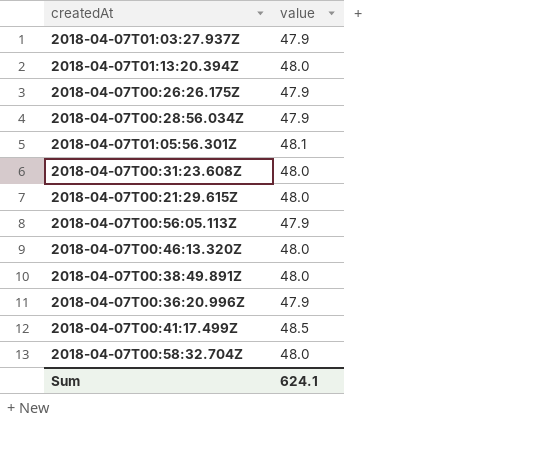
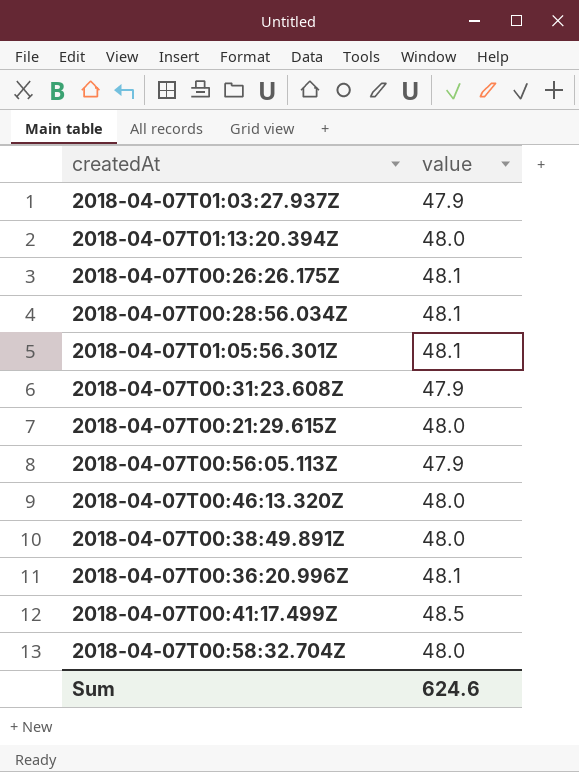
2018-04-07T00:26:26.175Z | value: 47.9 -> 48.1
2018-04-07T00:28:56.034Z | value: 47.9 -> 48.1
2018-04-07T00:31:23.608Z | value: 48.0 -> 47.9
2018-04-07T00:36:20.996Z | value: 47.9 -> 48.1
Sum | value: 624.1 -> 624.6

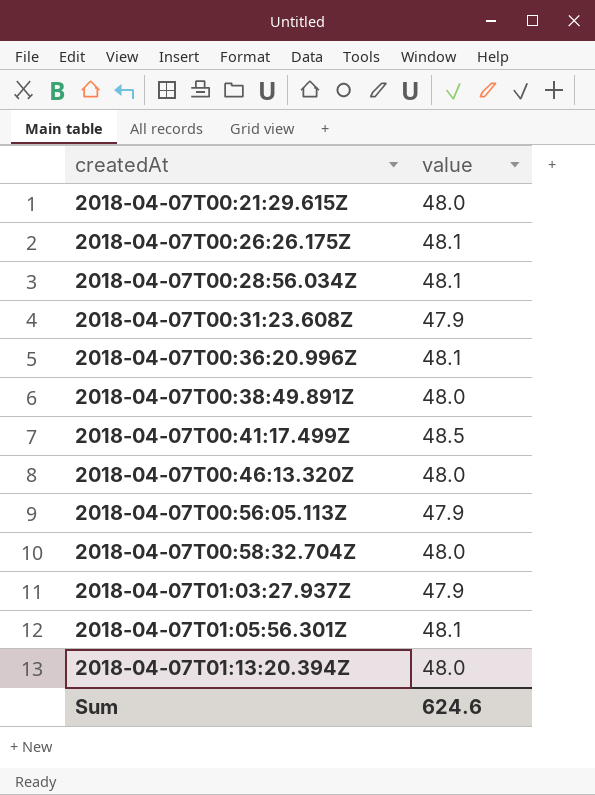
row order: none -> createdAt ascending

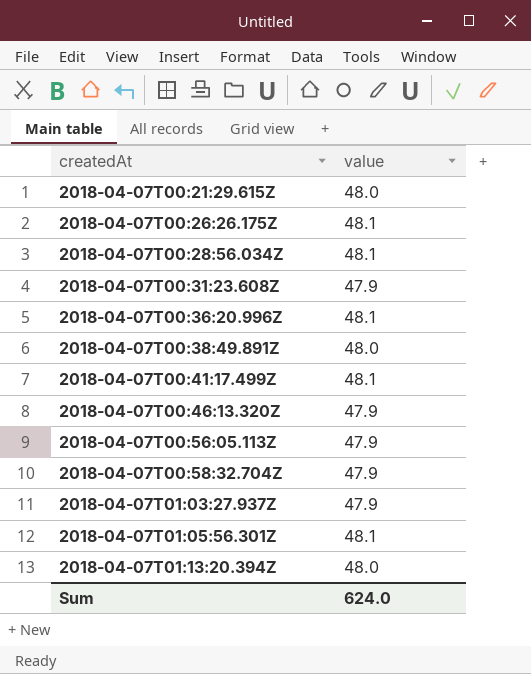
2018-04-07T00:41:17.499Z | value: 48.5 -> 48.1
2018-04-07T00:46:13.320Z | value: 48.0 -> 47.9
2018-04-07T00:58:32.704Z | value: 48.0 -> 47.9
Sum | value: 624.6 -> 624.0

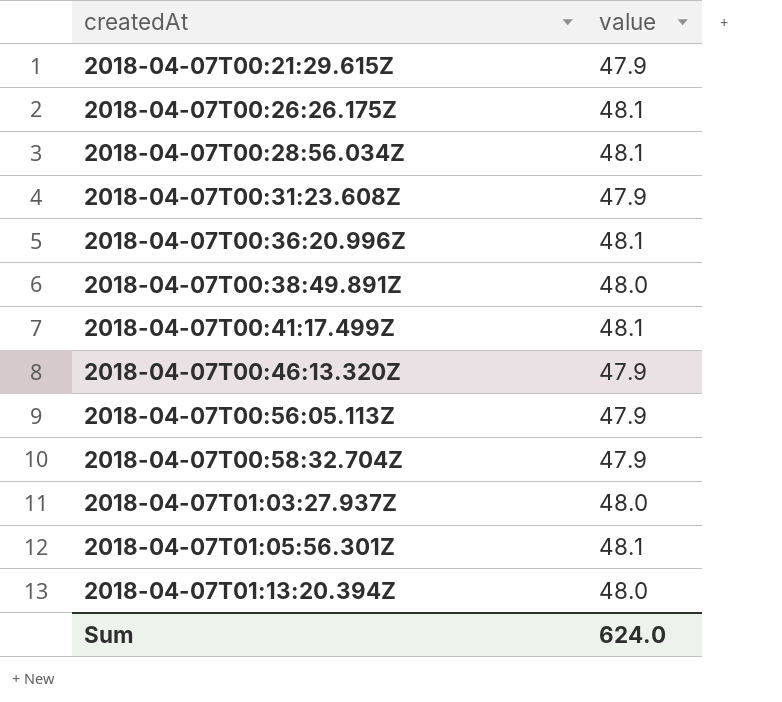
2018-04-07T00:21:29.615Z | value: 48.0 -> 47.9
2018-04-07T01:03:27.937Z | value: 47.9 -> 48.0

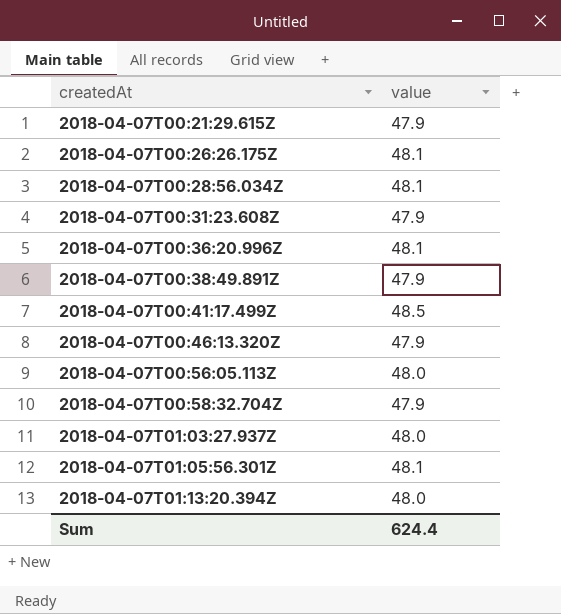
2018-04-07T00:38:49.891Z | value: 48.0 -> 47.9
2018-04-07T00:41:17.499Z | value: 48.1 -> 48.5
2018-04-07T00:56:05.113Z | value: 47.9 -> 48.0
Sum | value: 624.0 -> 624.4

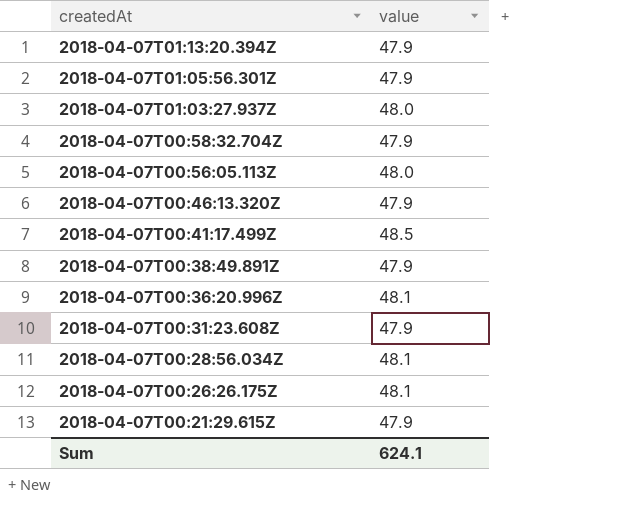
row order: createdAt ascending -> createdAt descending
2018-04-07T01:13:20.394Z | value: 48.0 -> 47.9
2018-04-07T01:05:56.301Z | value: 48.1 -> 47.9
Sum | value: 624.4 -> 624.1

